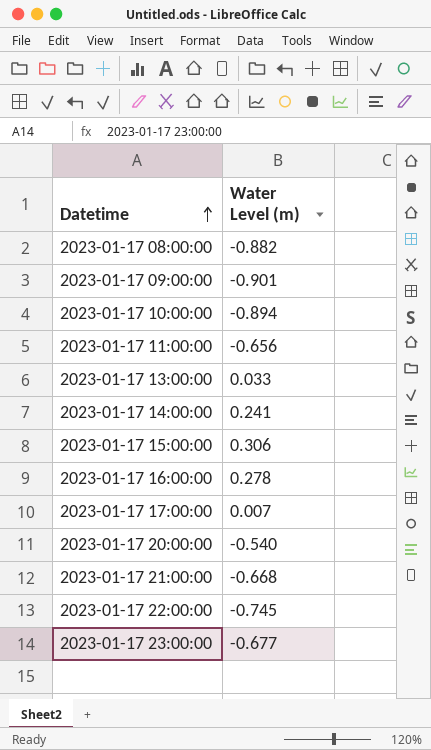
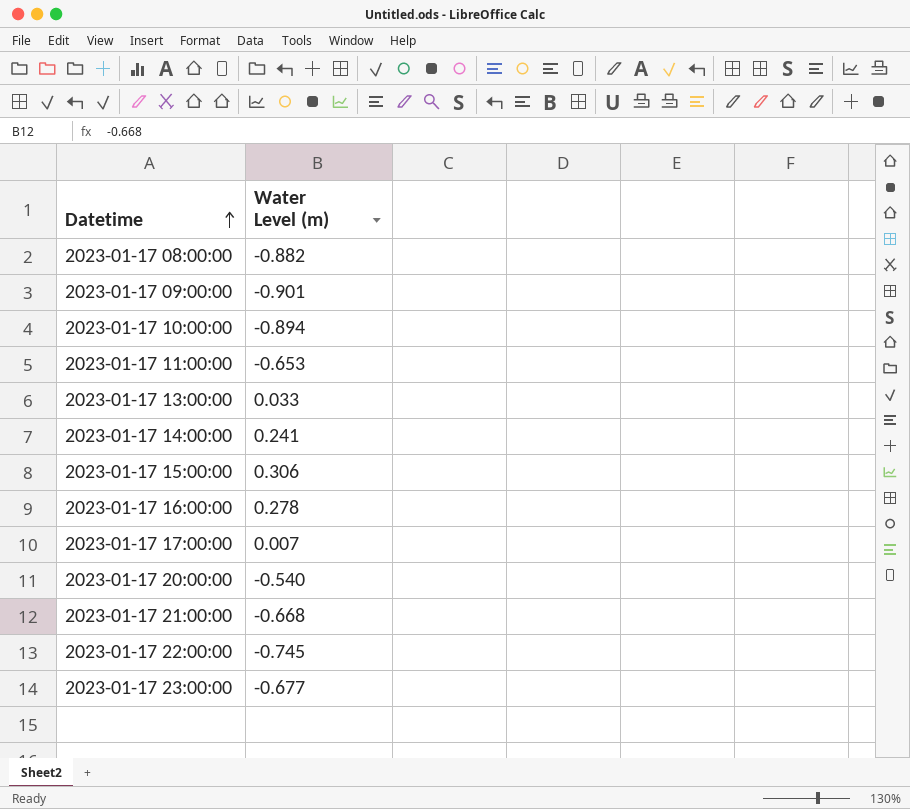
2023-01-17 11:00:00 | Water Level (m): -0.656 -> -0.653

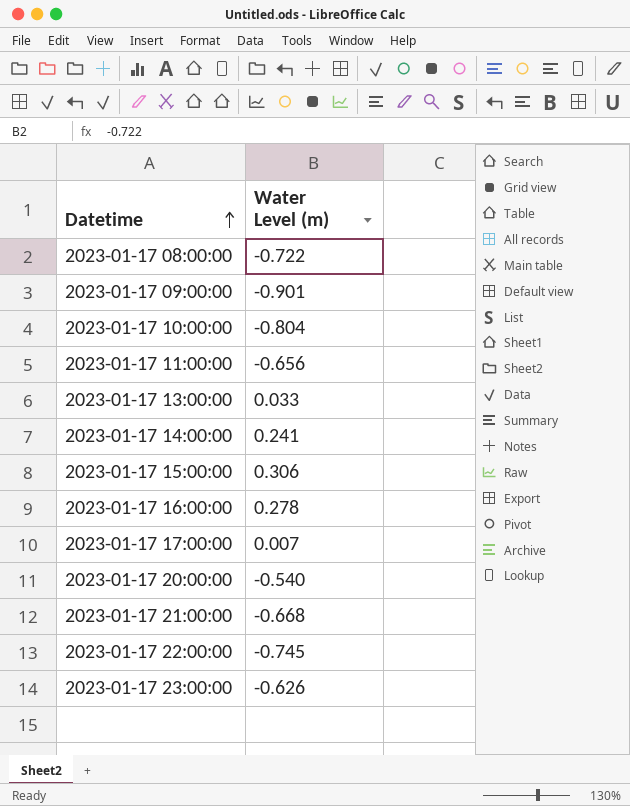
2023-01-17 08:00:00 | Water Level (m): -0.882 -> -0.722
2023-01-17 10:00:00 | Water Level (m): -0.894 -> -0.804
2023-01-17 11:00:00 | Water Level (m): -0.653 -> -0.656
2023-01-17 23:00:00 | Water Level (m): -0.677 -> -0.626

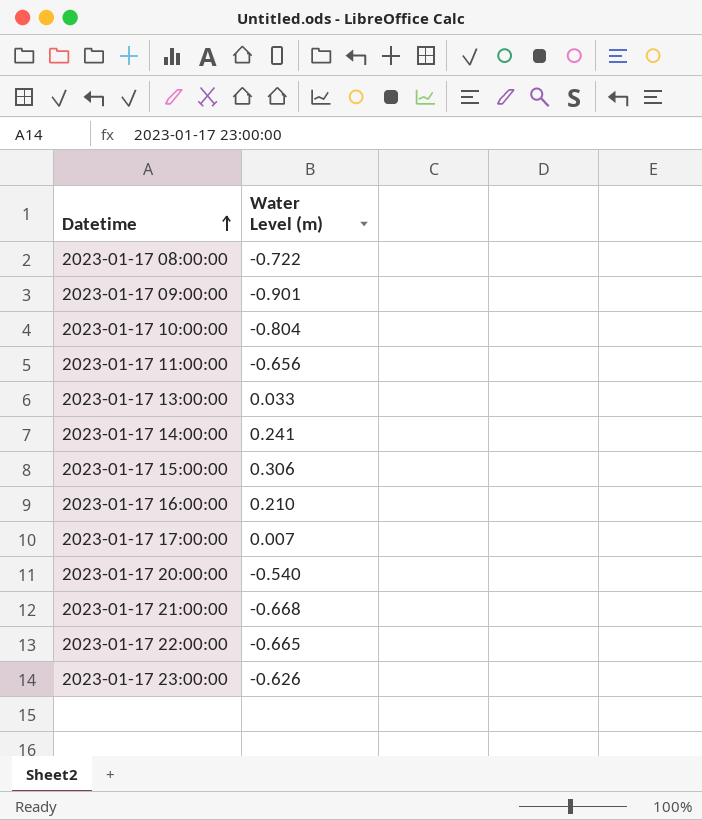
2023-01-17 16:00:00 | Water Level (m): 0.278 -> 0.210
2023-01-17 22:00:00 | Water Level (m): -0.745 -> -0.665

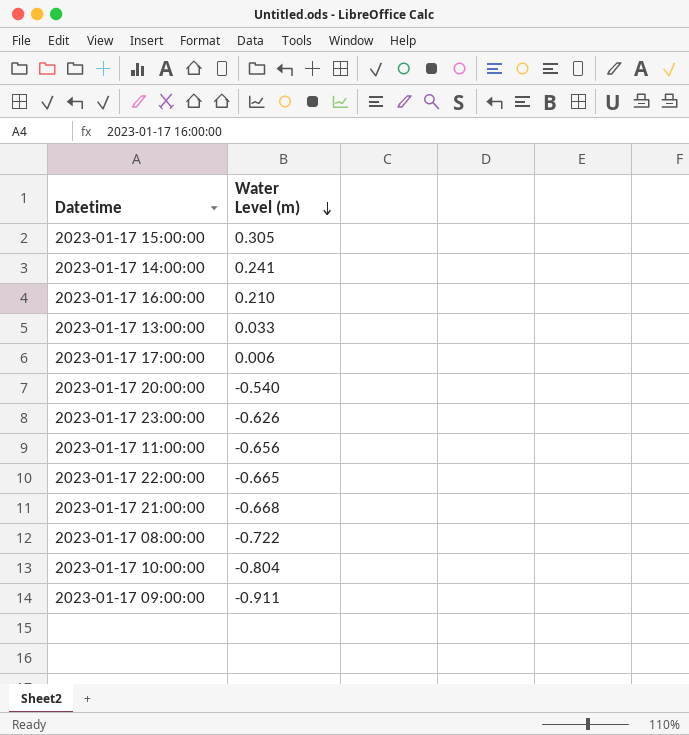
row order: Datetime ascending -> Water Level (m) descending
2023-01-17 15:00:00 | Water Level (m): 0.306 -> 0.305
2023-01-17 17:00:00 | Water Level (m): 0.007 -> 0.006
2023-01-17 09:00:00 | Water Level (m): -0.901 -> -0.911

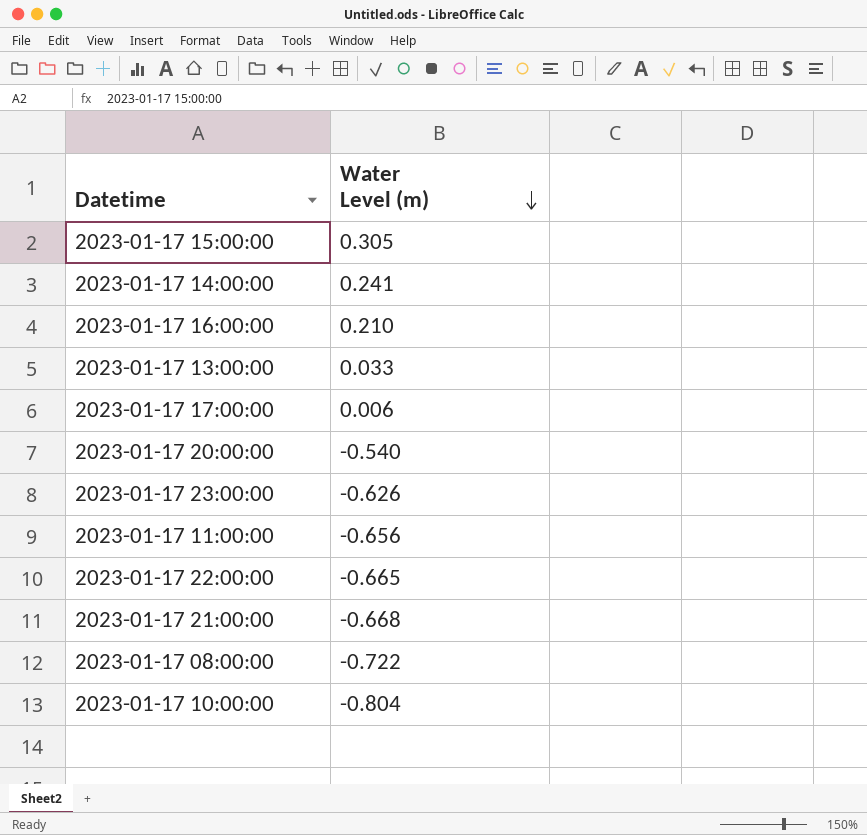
row 2023-01-17 09:00:00: -0.911 -> none

